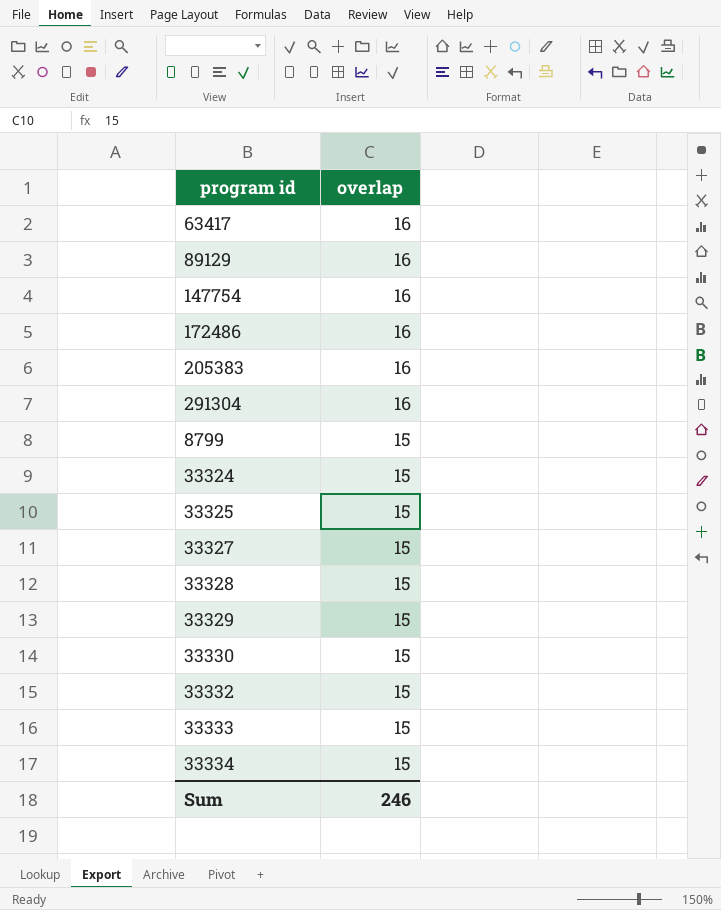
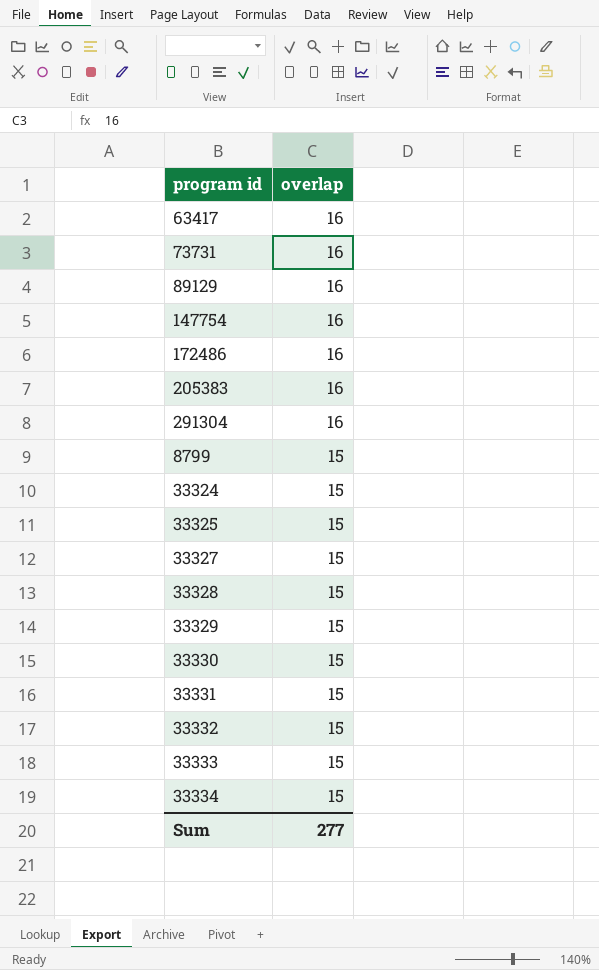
row 73731: none -> 16
row 33331: none -> 15
Sum | overlap: 246 -> 277

